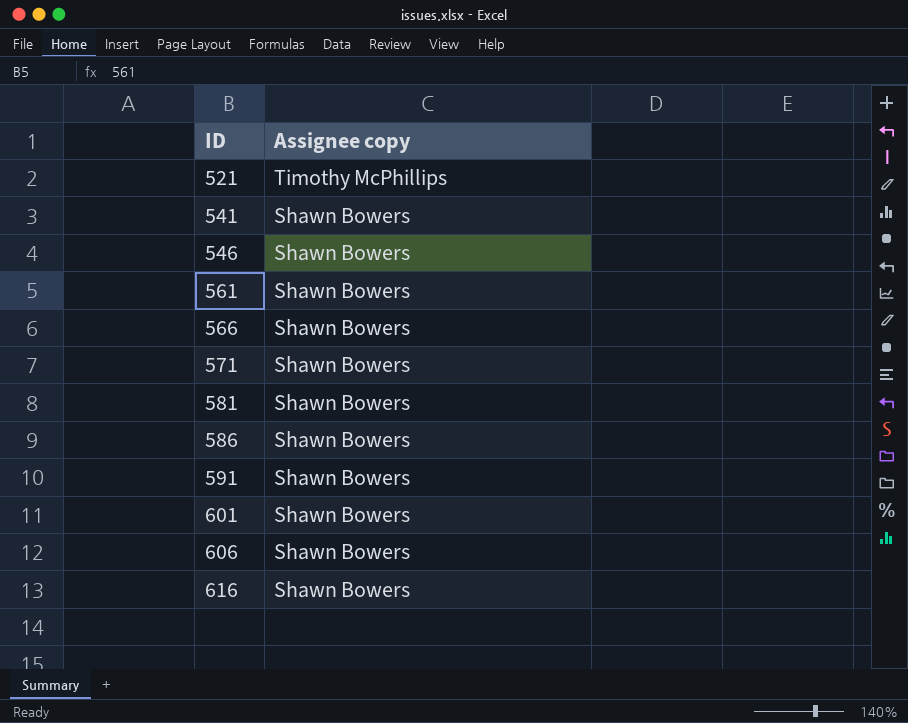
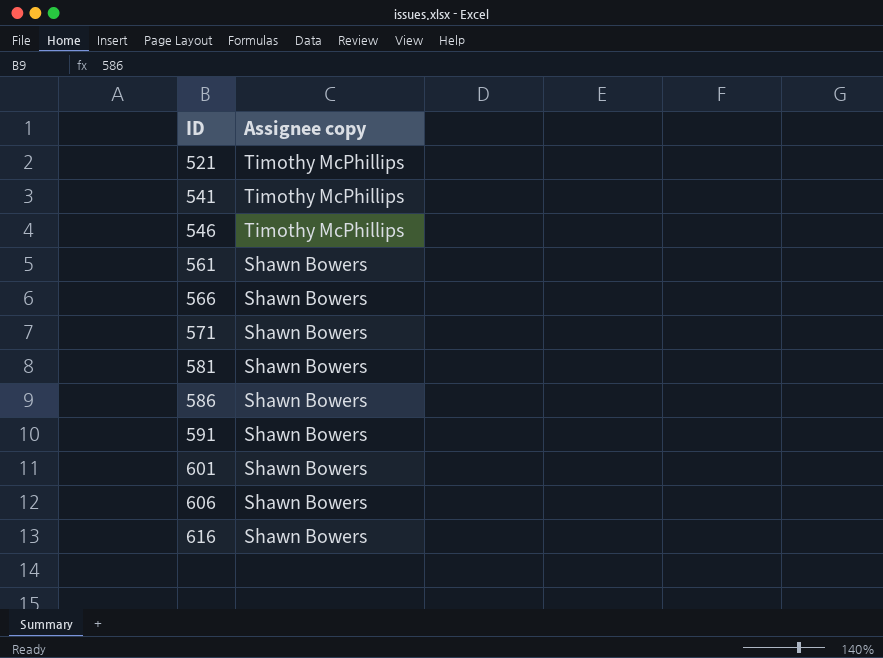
541 | Assignee copy: Shawn Bowers -> Timothy McPhillips
546 | Assignee copy: Shawn Bowers -> Timothy McPhillips

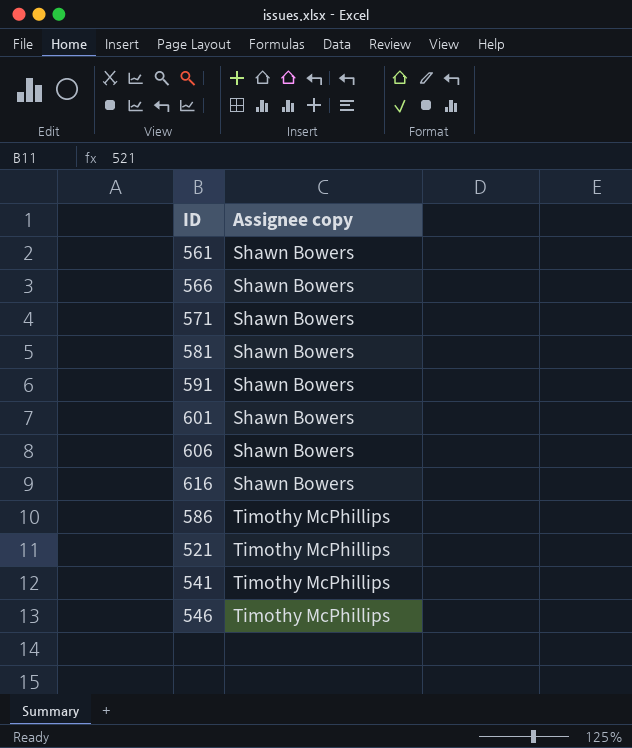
row order: ID ascending -> Assignee copy ascending
586 | Assignee copy: Shawn Bowers -> Timothy McPhillips

